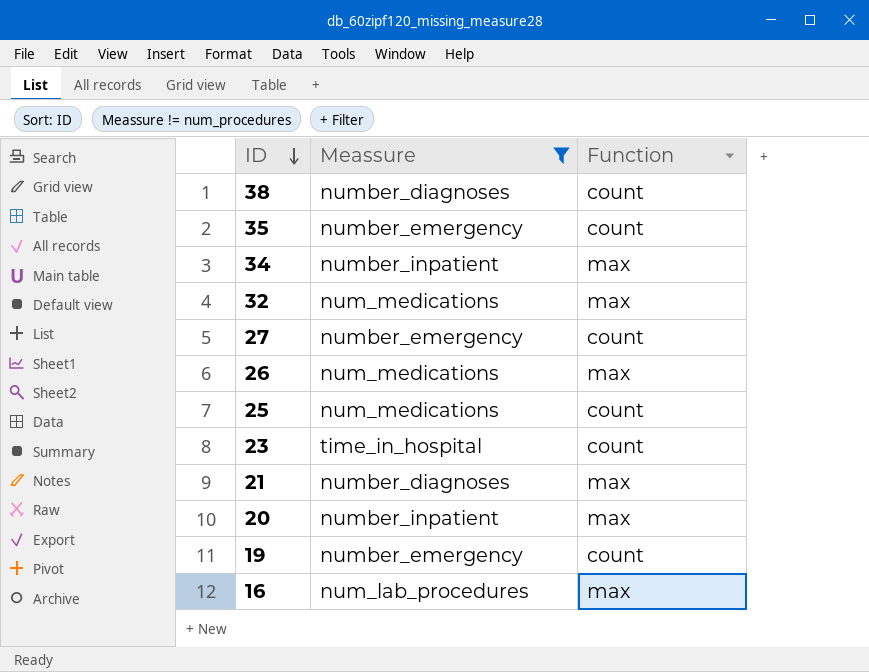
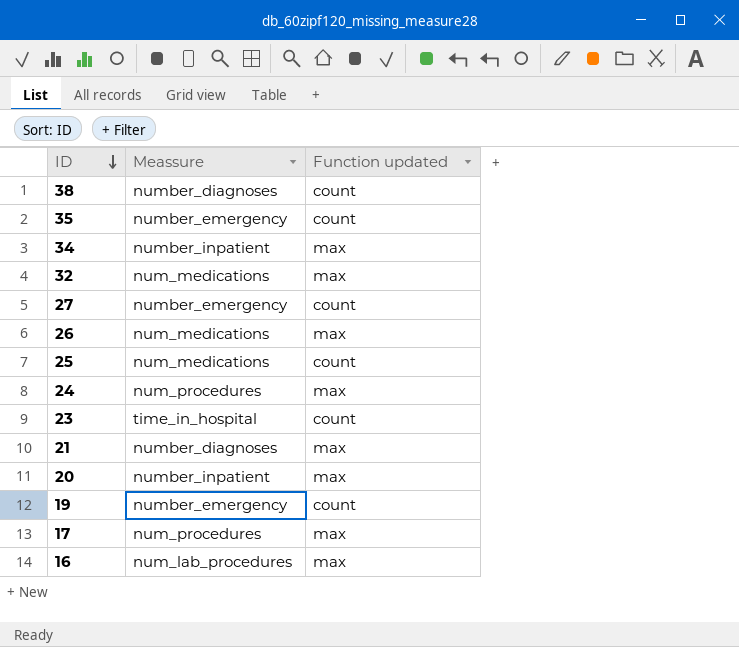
filter: Meassure != num_procedures -> none
column name: Function -> Function updated

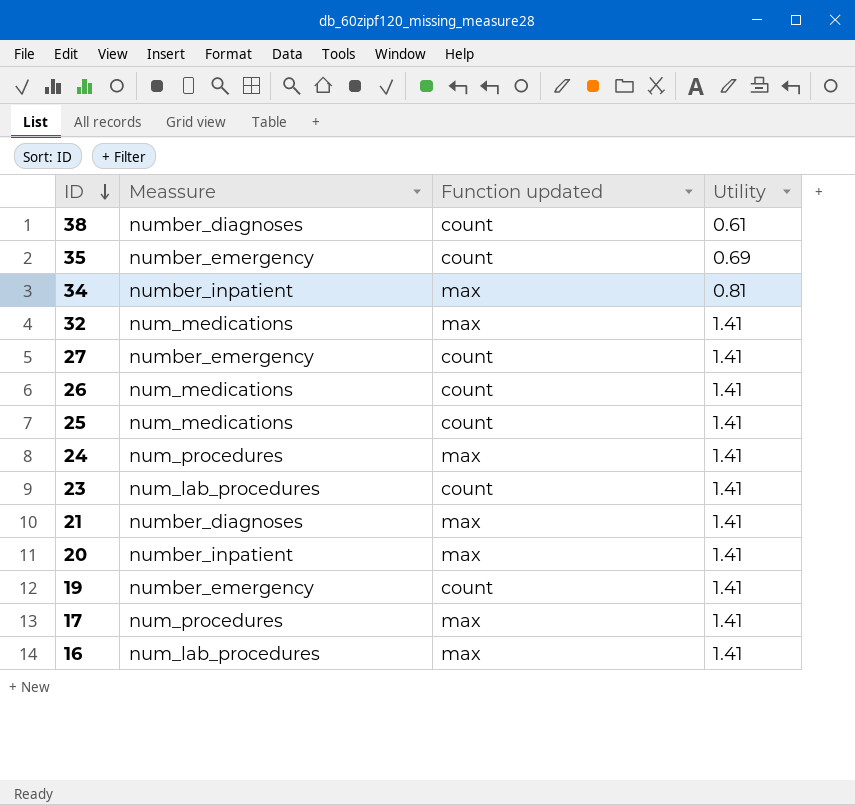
column Utility | position: none -> 4
26 | Function updated: max -> count
23 | Meassure: time_in_hospital -> num_lab_procedures

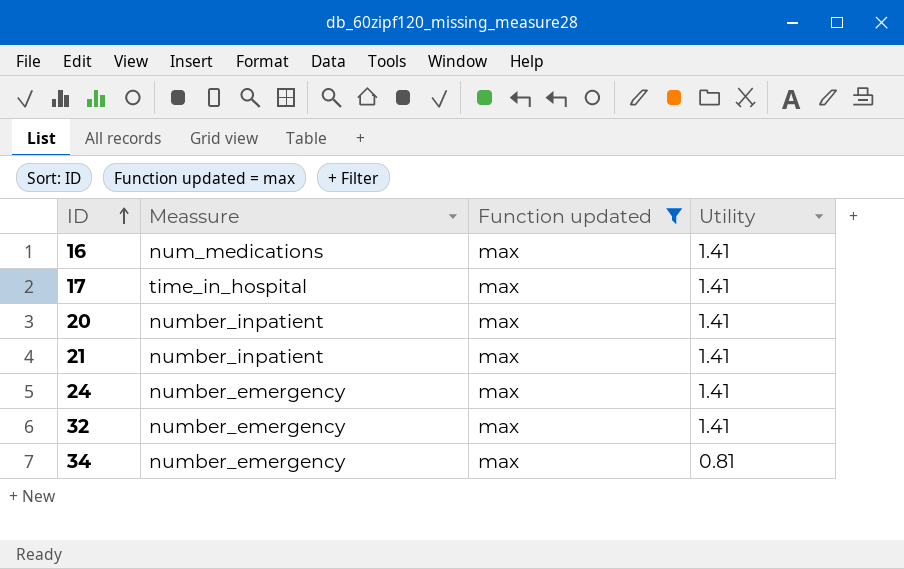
filter: none -> Function updated = max
row order: ID descending -> ID ascending
16 | Meassure: num_lab_procedures -> num_medications
17 | Meassure: num_procedures -> time_in_hospital
21 | Meassure: number_diagnoses -> number_inpatient
24 | Meassure: num_procedures -> number_emergency
32 | Meassure: num_medications -> number_emergency
34 | Meassure: number_inpatient -> number_emergency

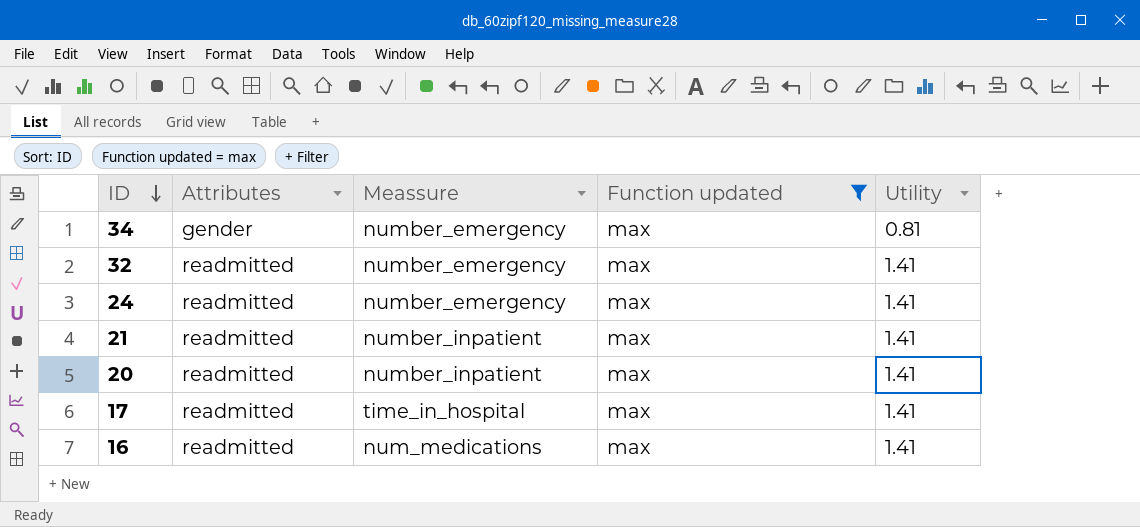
row order: ID ascending -> ID descending
column Attributes | position: none -> 2

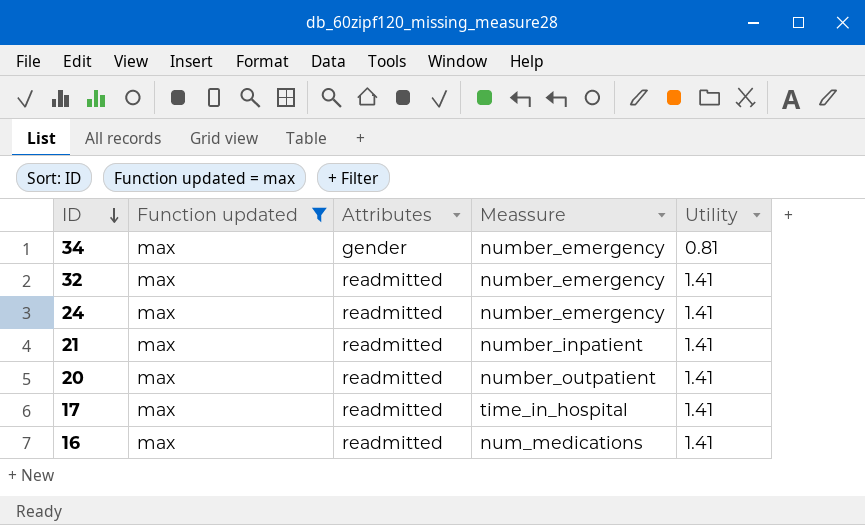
column Function updated | position: 4 -> 2
20 | Meassure: number_inpatient -> number_outpatient

